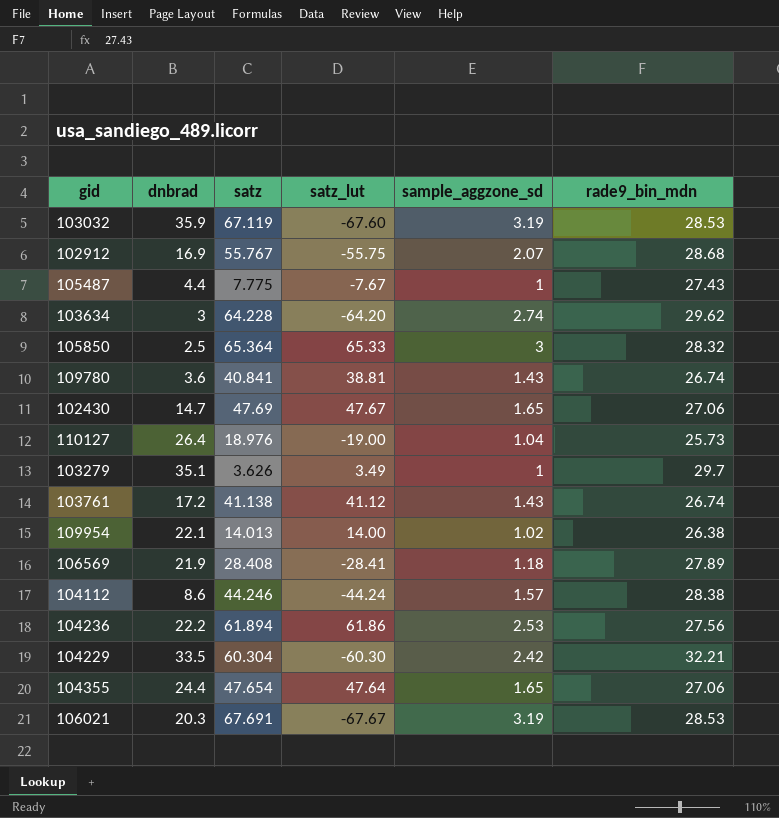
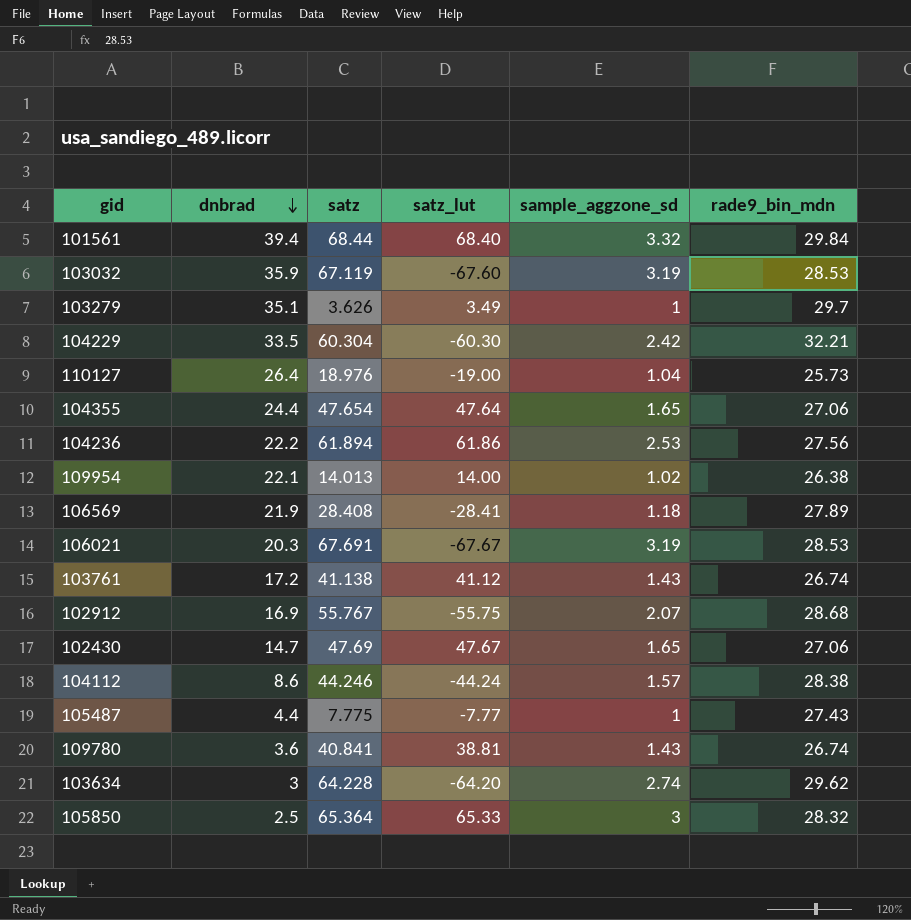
row order: none -> dnbrad descending
row 101561: none -> 39.4 | 68.44 | 68.40 | 3.32 | 29.84
105487 | satz_lut: -7.67 -> -7.77

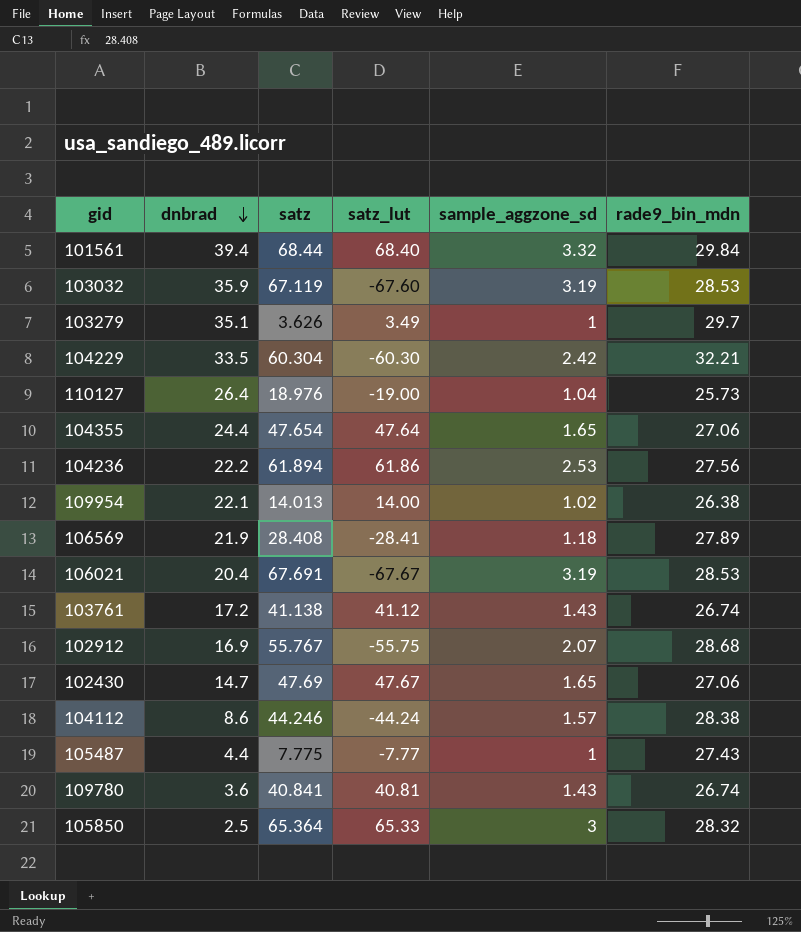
row 103634: 3 | 64.228 | -64.20 | 2.74 | 29.62 -> none
106021 | dnbrad: 20.3 -> 20.4
109780 | satz_lut: 38.81 -> 40.81

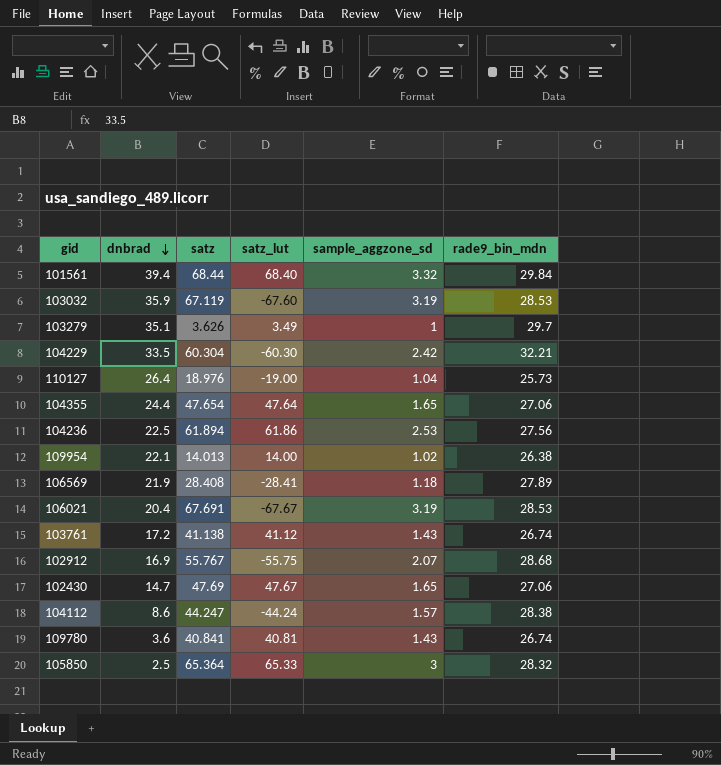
row 105487: 4.4 | 7.775 | -7.77 | 1 | 27.43 -> none
104236 | dnbrad: 22.2 -> 22.5
104112 | satz: 44.246 -> 44.247

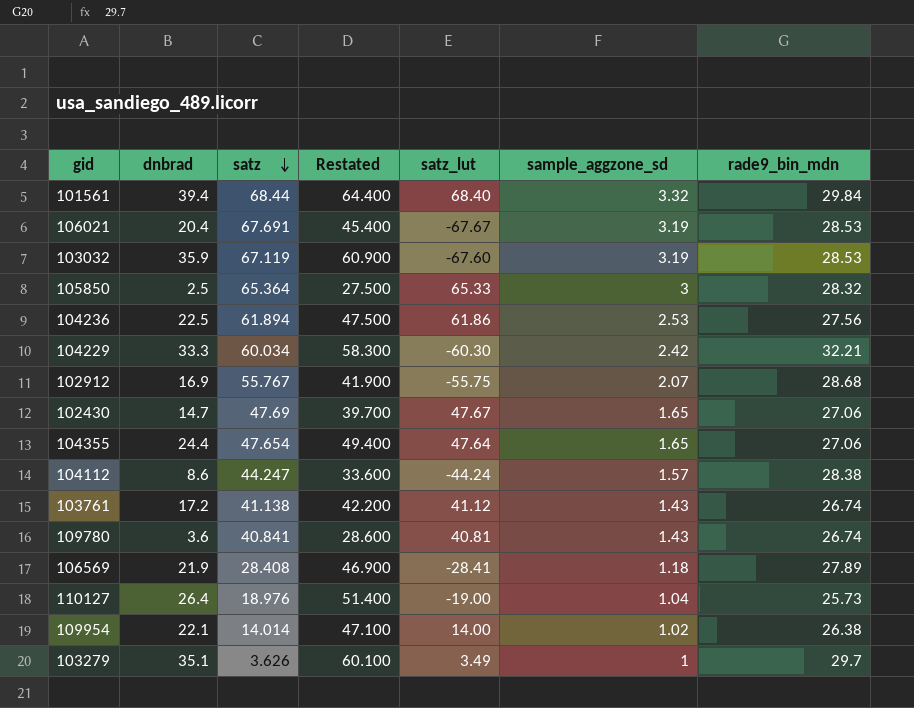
row order: dnbrad descending -> satz descending
column Restated | formula: none -> [dnbrad] + 25
104229 | dnbrad: 33.5 -> 33.3
104229 | satz: 60.304 -> 60.034
109954 | satz: 14.013 -> 14.014

